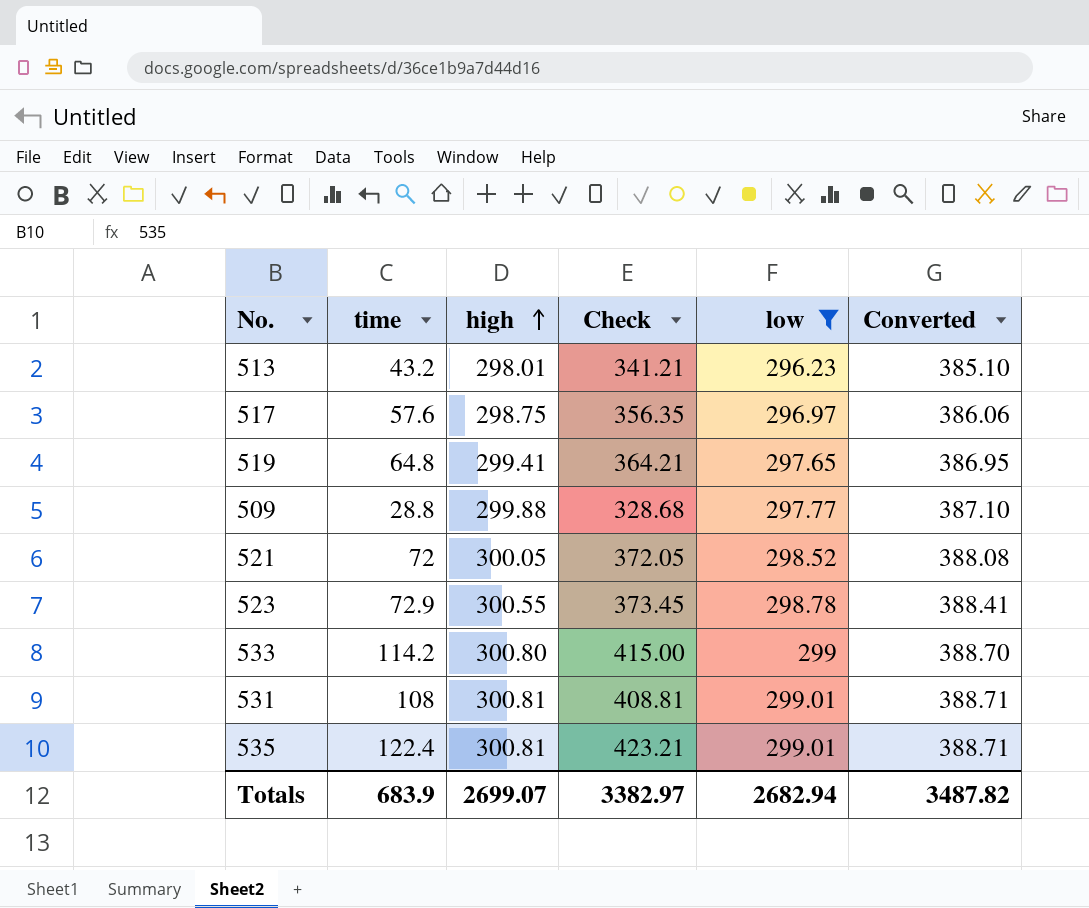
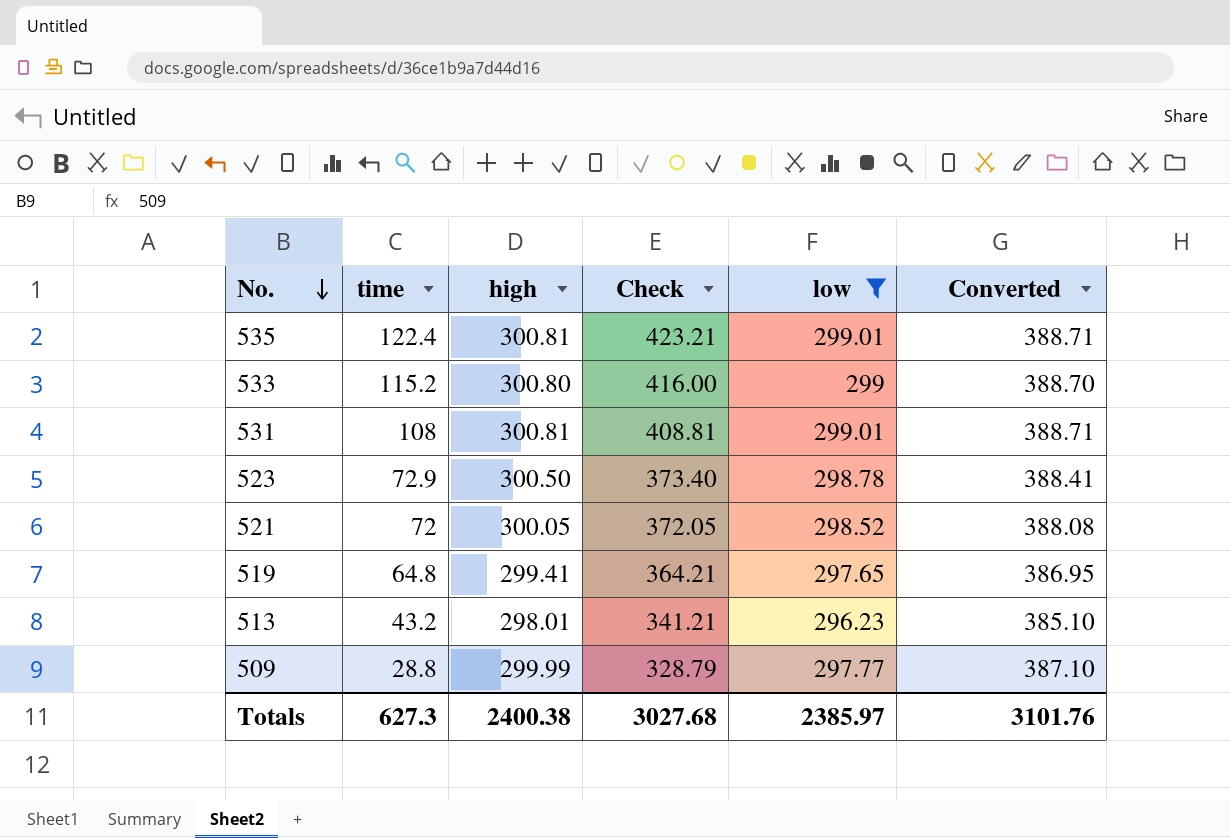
row order: high ascending -> No. descending
row 517: 57.6 | 298.75 | 356.35 | 296.97 | 386.06 -> none
533 | time: 114.2 -> 115.2
533 | Check: 415.00 -> 416.00
523 | high: 300.55 -> 300.50
523 | Check: 373.45 -> 373.40
509 | high: 299.88 -> 299.99
509 | Check: 328.68 -> 328.79
Totals | time: 683.9 -> 627.3
Totals | high: 2699.07 -> 2400.38
Totals | Check: 3382.97 -> 3027.68
Totals | low: 2682.94 -> 2385.97
Totals | Converted: 3487.82 -> 3101.76

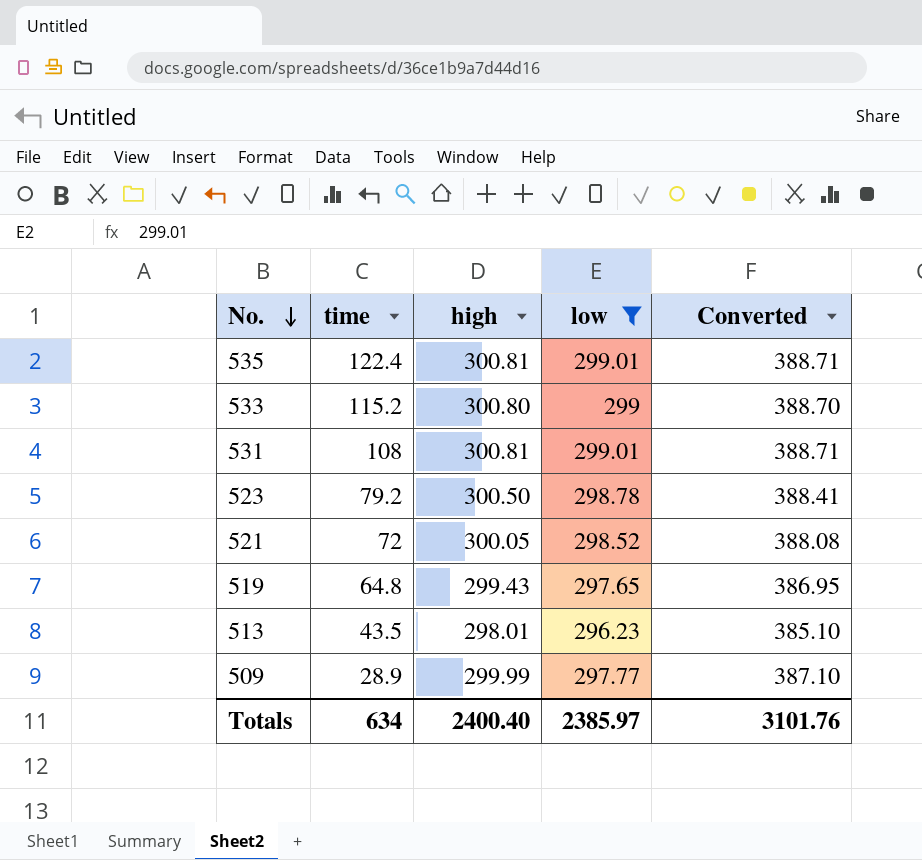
column Check | formula: [time] + [high] -> none
523 | time: 72.9 -> 79.2
519 | high: 299.41 -> 299.43
513 | time: 43.2 -> 43.5
509 | time: 28.8 -> 28.9
Totals | time: 627.3 -> 634
Totals | high: 2400.38 -> 2400.40

